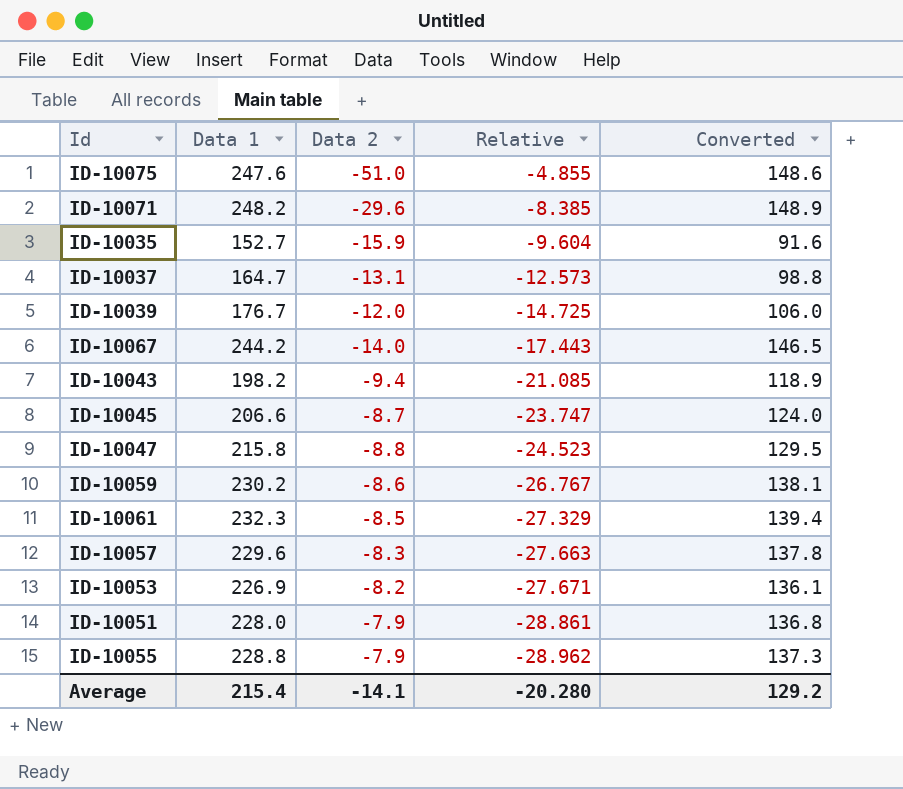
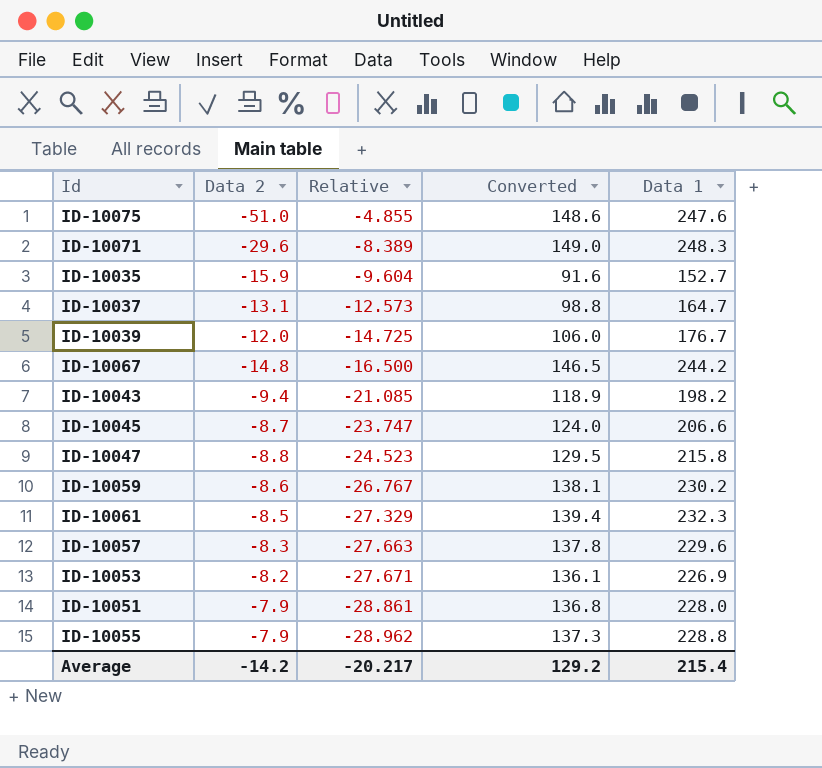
column Data 1 | position: 2 -> 5
ID-10071 | Relative: -8.385 -> -8.389
ID-10071 | Converted: 148.9 -> 149.0
ID-10071 | Data 1: 248.2 -> 248.3
ID-10067 | Data 2: -14.0 -> -14.8
ID-10067 | Relative: -17.443 -> -16.500
Average | Data 2: -14.1 -> -14.2
Average | Relative: -20.280 -> -20.217

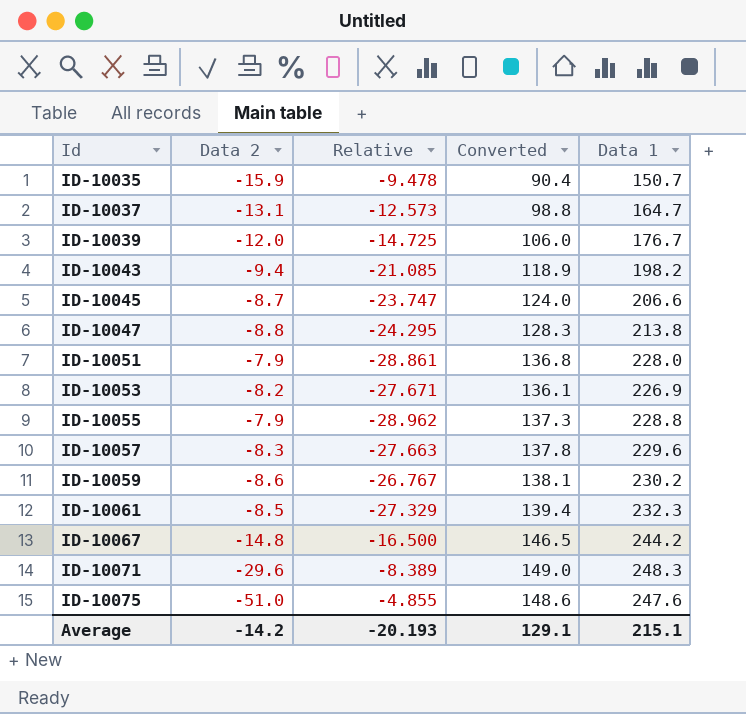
row order: Relative descending -> Id ascending
ID-10035 | Relative: -9.604 -> -9.478
ID-10035 | Converted: 91.6 -> 90.4
ID-10035 | Data 1: 152.7 -> 150.7
ID-10047 | Relative: -24.523 -> -24.295
ID-10047 | Converted: 129.5 -> 128.3
ID-10047 | Data 1: 215.8 -> 213.8
Average | Relative: -20.217 -> -20.193
Average | Converted: 129.2 -> 129.1
Average | Data 1: 215.4 -> 215.1

